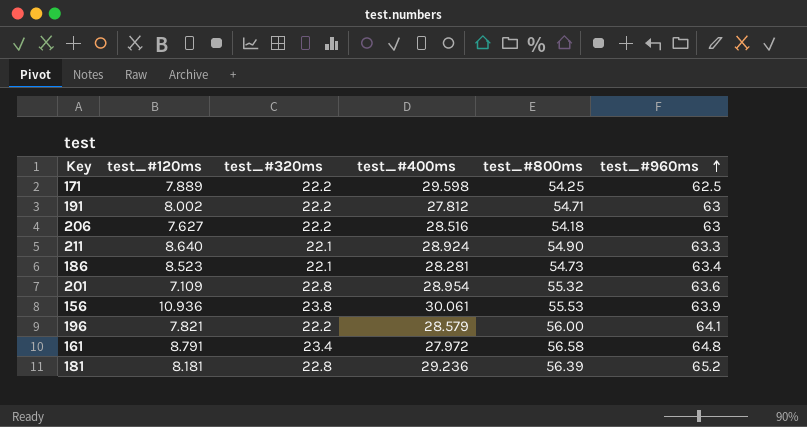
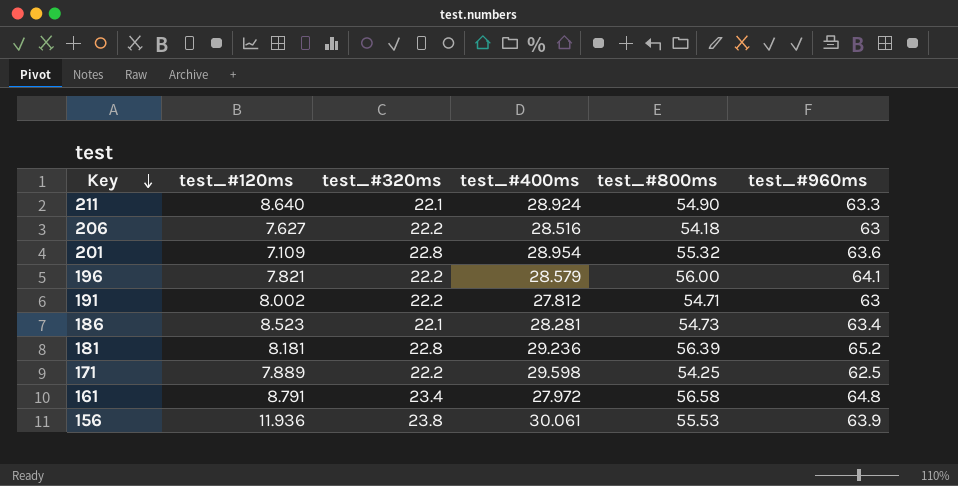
row order: test_#960ms ascending -> Key descending
156 | test_#120ms: 10.936 -> 11.936

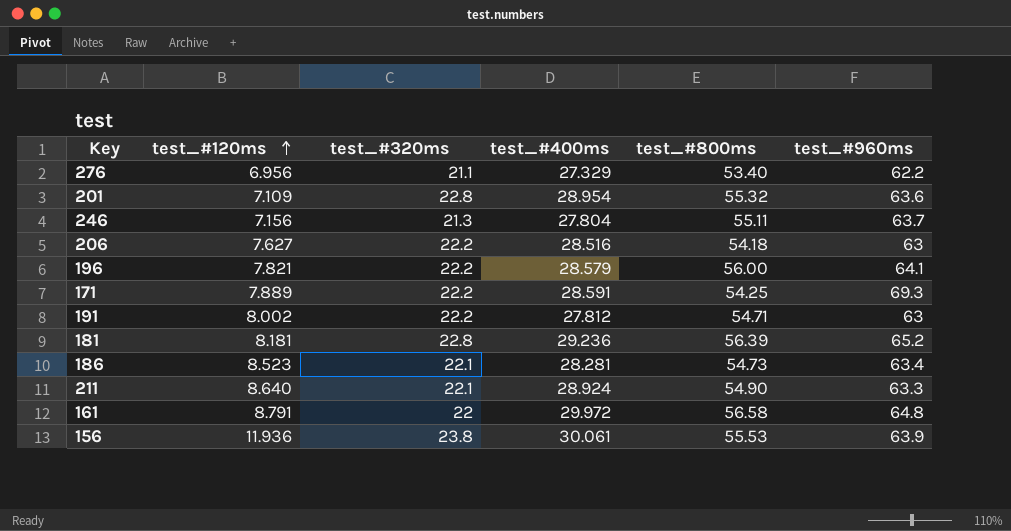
row order: Key descending -> test_#120ms ascending
row 276: none -> 6.956 | 21.1 | 27.329 | 53.40 | 62.2
row 246: none -> 7.156 | 21.3 | 27.804 | 55.11 | 63.7
171 | test_#400ms: 29.598 -> 28.591
171 | test_#960ms: 62.5 -> 69.3
161 | test_#320ms: 23.4 -> 22
161 | test_#400ms: 27.972 -> 29.972

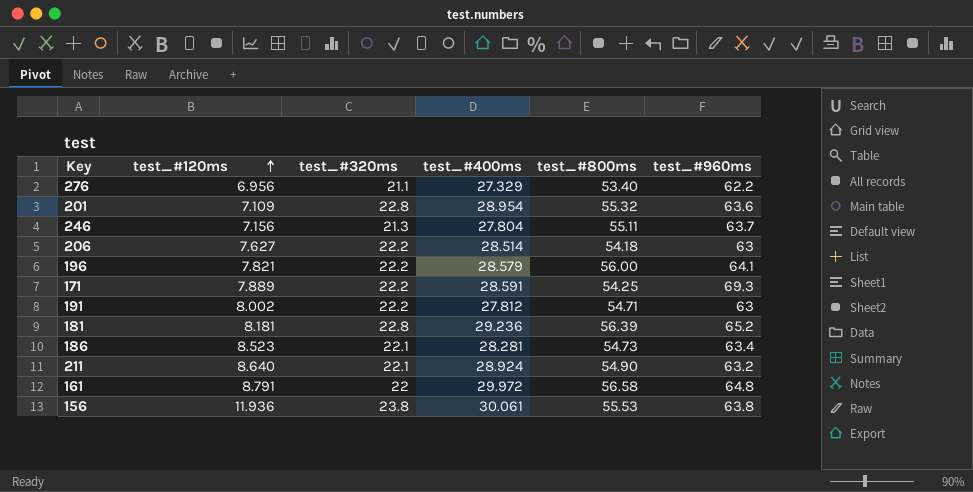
206 | test_#400ms: 28.516 -> 28.514
211 | test_#960ms: 63.3 -> 63.2
156 | test_#960ms: 63.9 -> 63.8

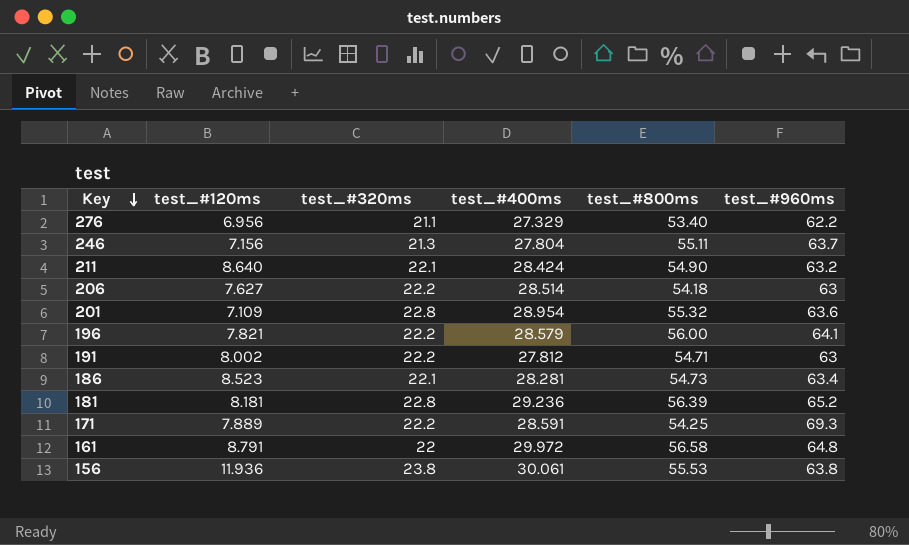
row order: test_#120ms ascending -> Key descending
211 | test_#400ms: 28.924 -> 28.424

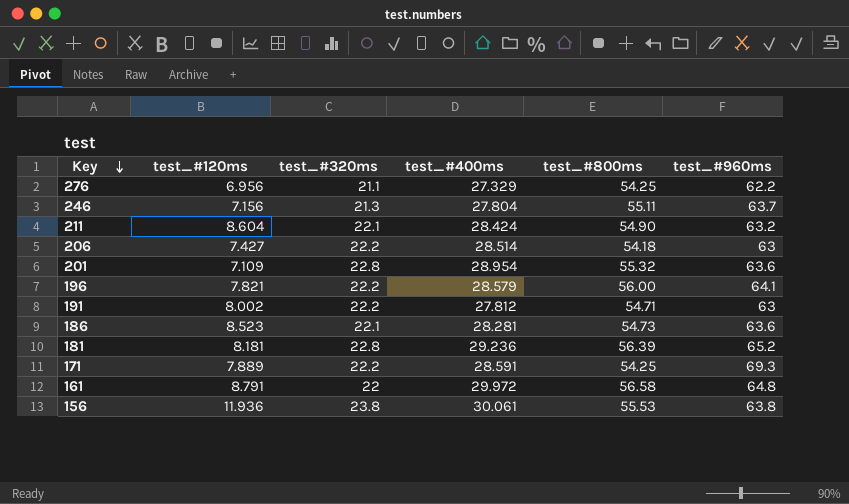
276 | test_#800ms: 53.40 -> 54.25
211 | test_#120ms: 8.640 -> 8.604
206 | test_#120ms: 7.627 -> 7.427
186 | test_#960ms: 63.4 -> 63.6

